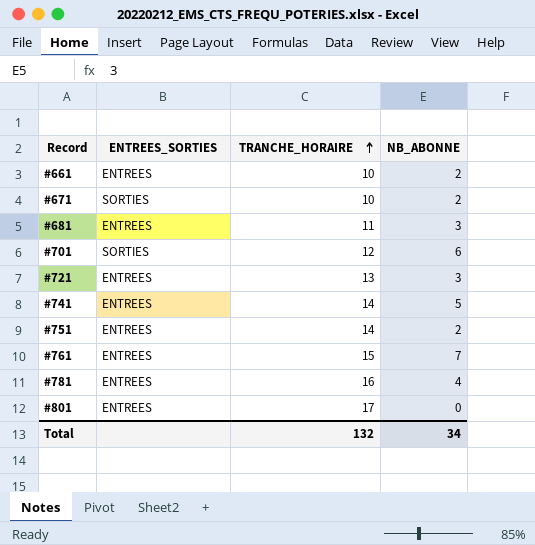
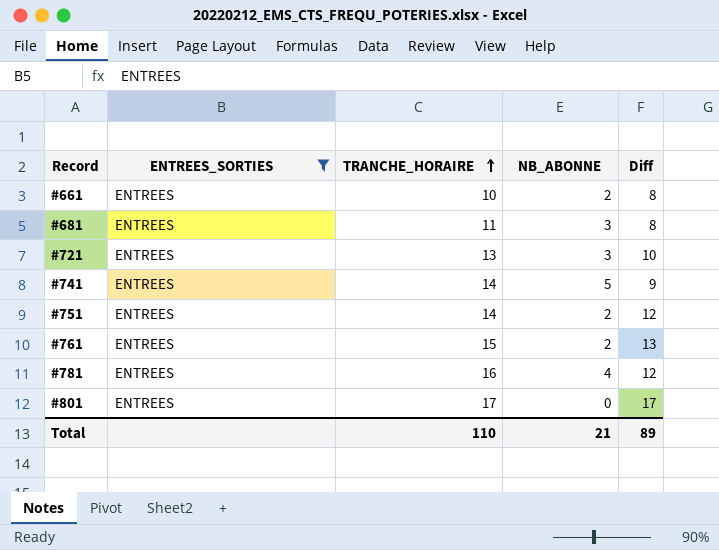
filter: none -> ENTREES_SORTIES = ENTREES
column Diff | formula: none -> [TRANCHE_HORAIRE] - [NB_ABONNE]
#761 | NB_ABONNE: 7 -> 2
Total | TRANCHE_HORAIRE: 132 -> 110
Total | NB_ABONNE: 34 -> 21

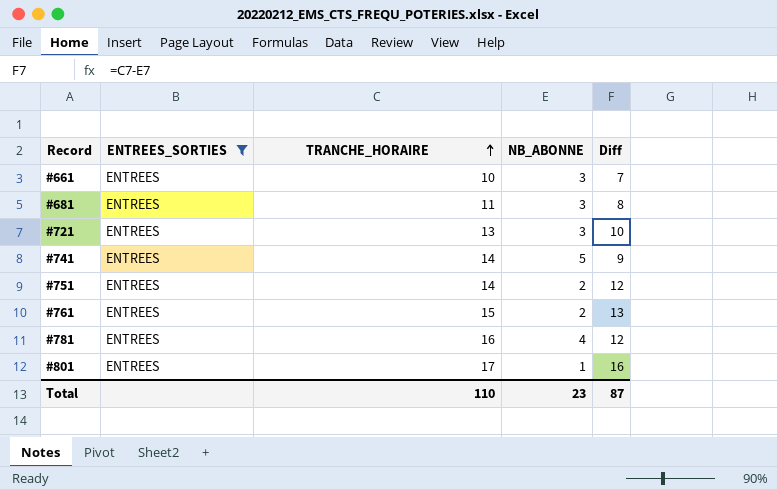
#661 | NB_ABONNE: 2 -> 3
#661 | Diff: 8 -> 7
#801 | NB_ABONNE: 0 -> 1
#801 | Diff: 17 -> 16
Total | NB_ABONNE: 21 -> 23
Total | Diff: 89 -> 87

